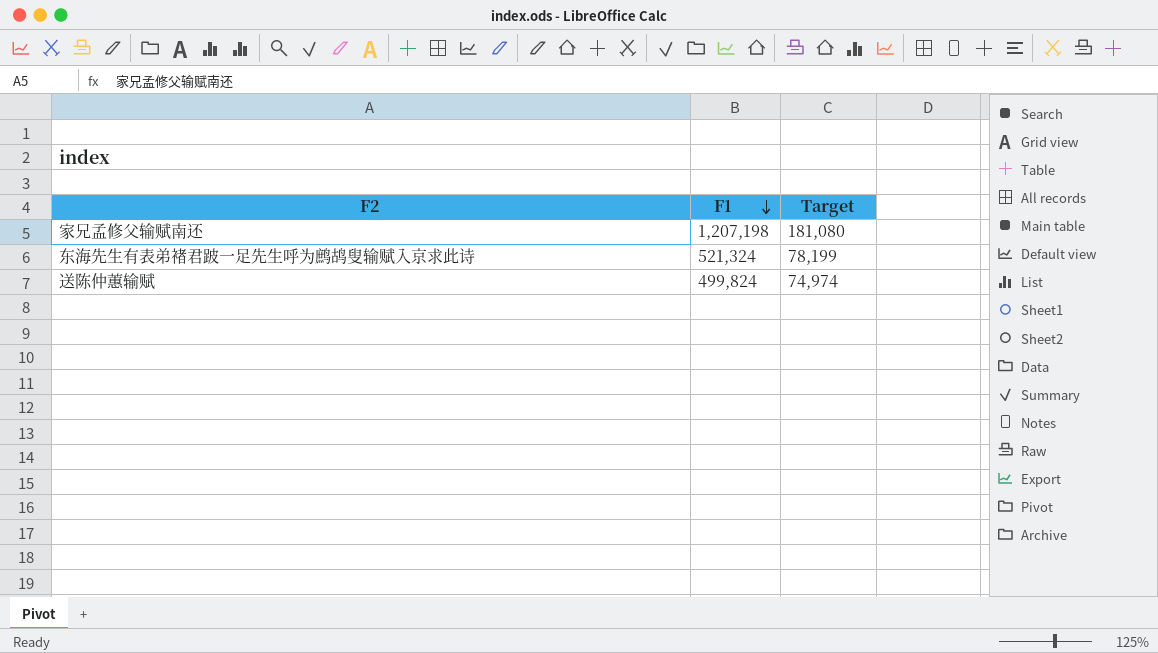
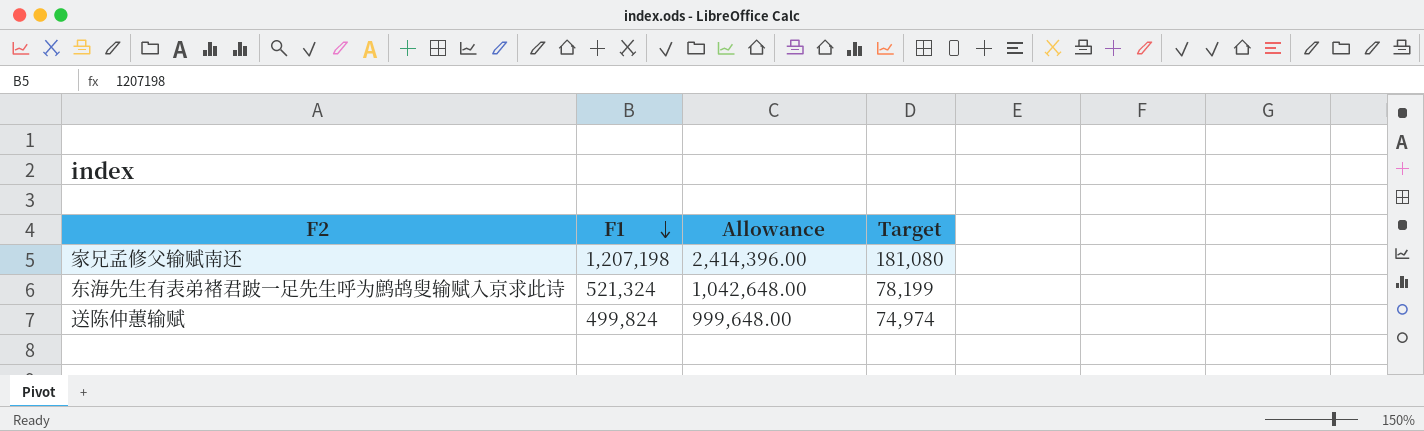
column Allowance | formula: none -> [F1] * 2

